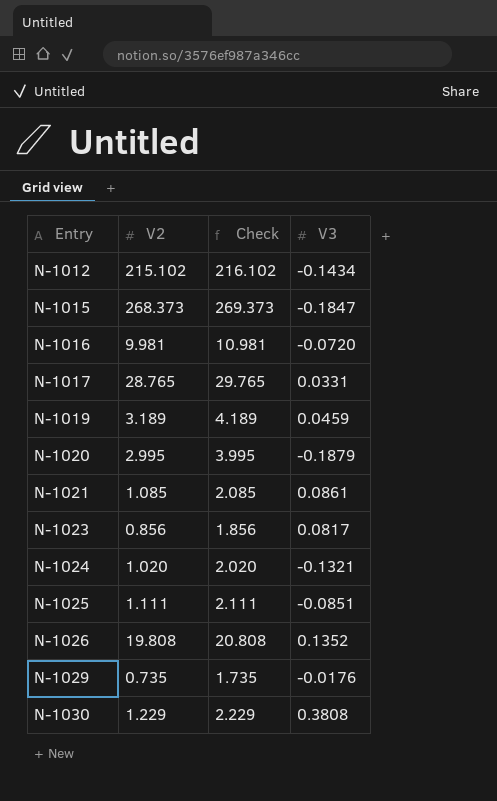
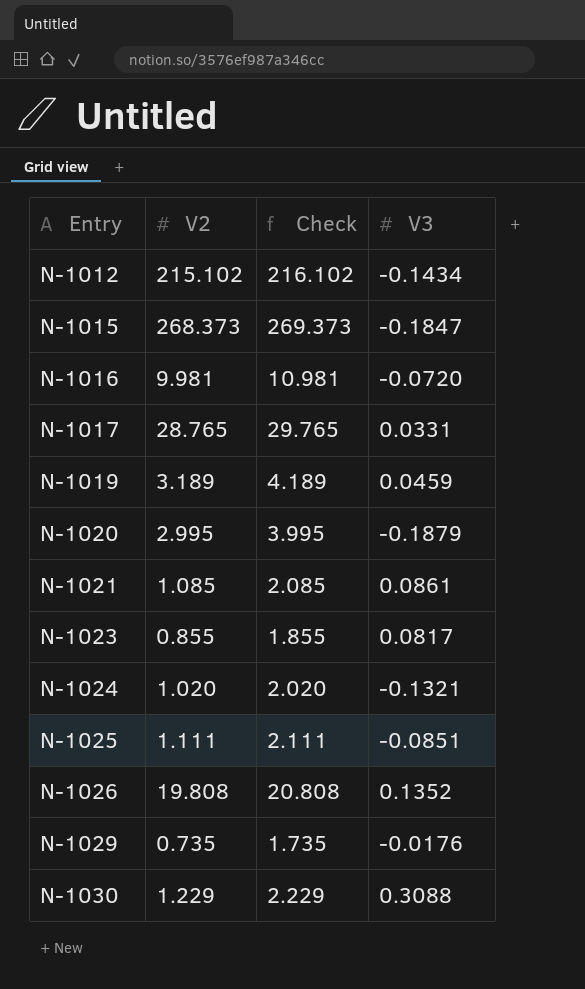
N-1023 | V2: 0.856 -> 0.855
N-1023 | Check: 1.856 -> 1.855
N-1030 | V3: 0.3808 -> 0.3088

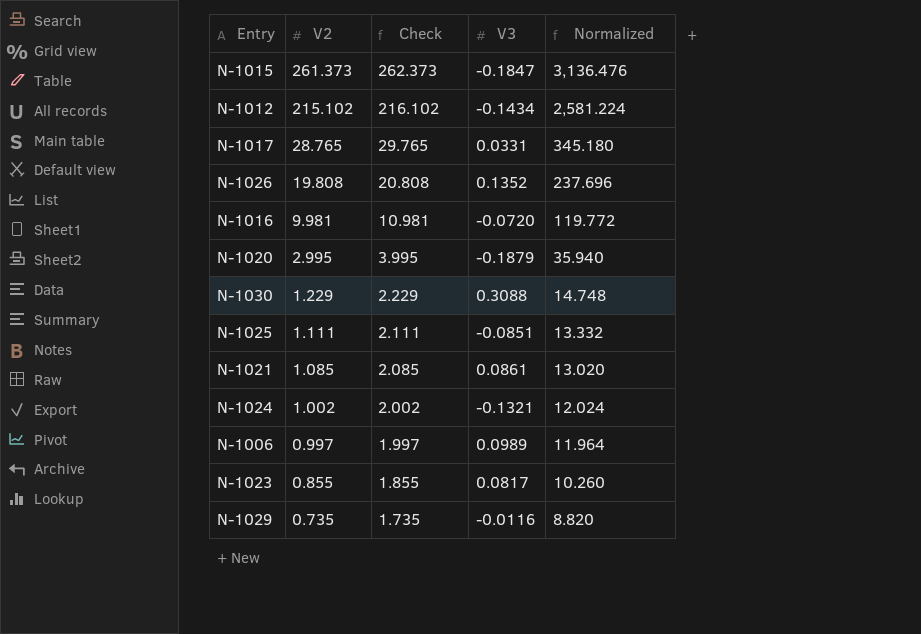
row order: Entry ascending -> V2 descending
column Normalized | formula: none -> [V2] * 12
row N-1019: 3.189 | 4.189 | 0.0459 -> none
N-1015 | V2: 268.373 -> 261.373
N-1015 | Check: 269.373 -> 262.373
N-1024 | V2: 1.020 -> 1.002
N-1024 | Check: 2.020 -> 2.002
row N-1006: none -> 0.997 | 1.997 | 0.0989 | 11.964
N-1029 | V3: -0.0176 -> -0.0116

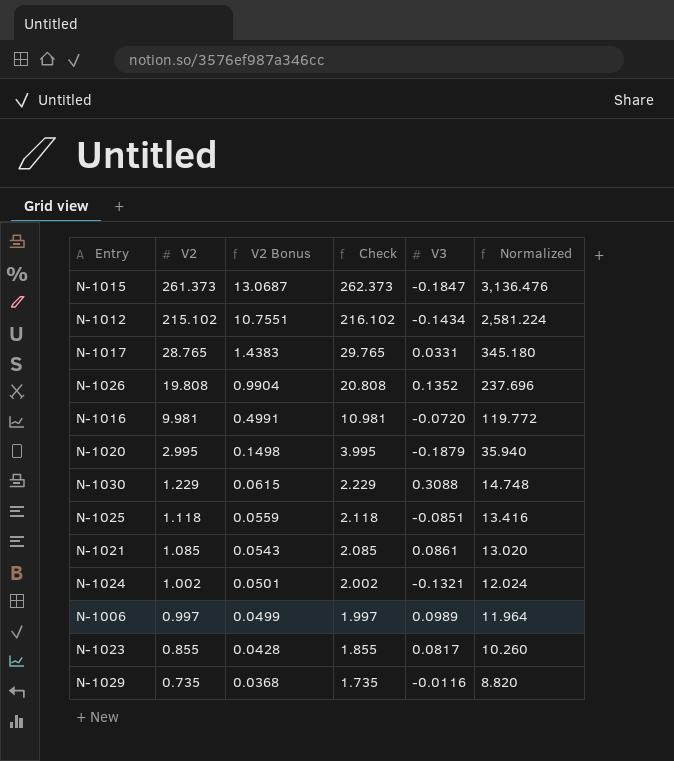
column V2 Bonus | formula: none -> [V2] * 0.05
N-1025 | V2: 1.111 -> 1.118
N-1025 | Check: 2.111 -> 2.118
N-1025 | Normalized: 13.332 -> 13.416

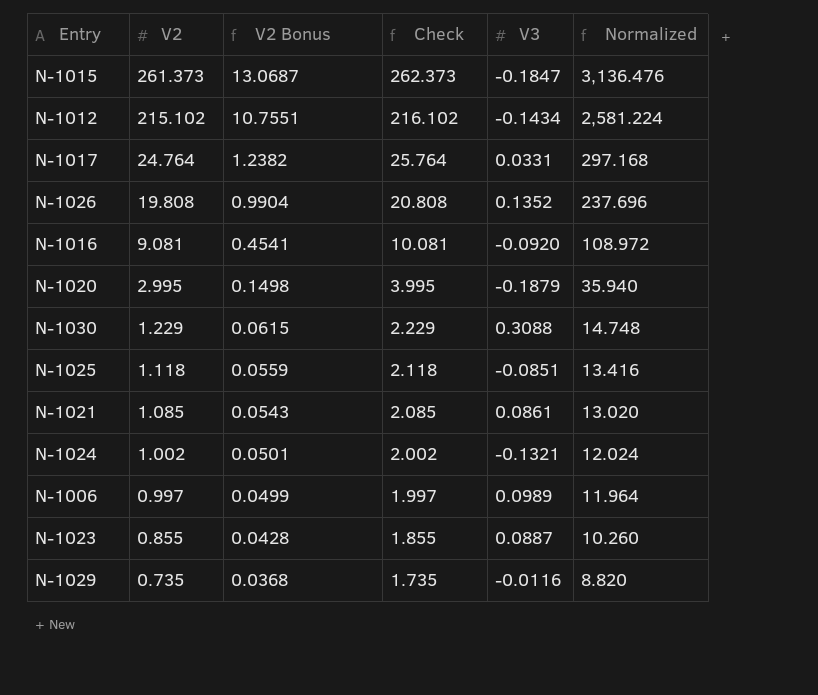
N-1017 | V2: 28.765 -> 24.764
N-1017 | V2 Bonus: 1.4383 -> 1.2382
N-1017 | Check: 29.765 -> 25.764
N-1017 | Normalized: 345.180 -> 297.168
N-1016 | V2: 9.981 -> 9.081
N-1016 | V2 Bonus: 0.4991 -> 0.4541
N-1016 | Check: 10.981 -> 10.081
N-1016 | V3: -0.0720 -> -0.0920
N-1016 | Normalized: 119.772 -> 108.972
N-1023 | V3: 0.0817 -> 0.0887

